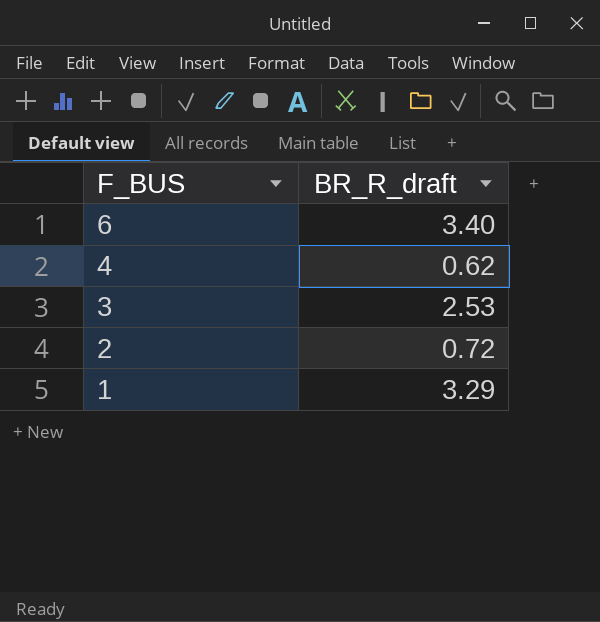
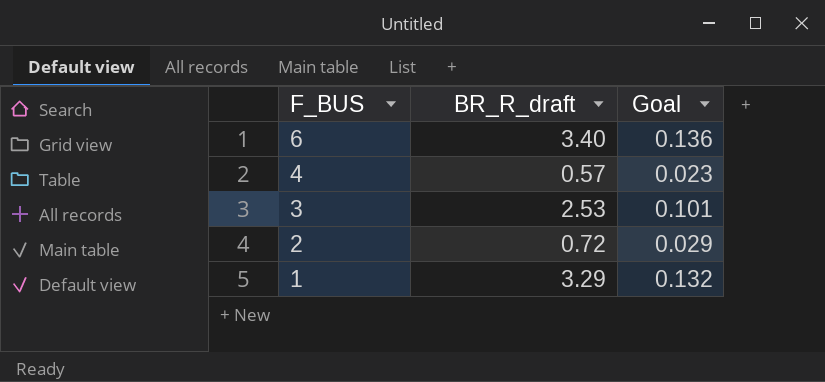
column Goal | formula: none -> [BR_R_draft] * 0.04
4 | BR_R_draft: 0.62 -> 0.57

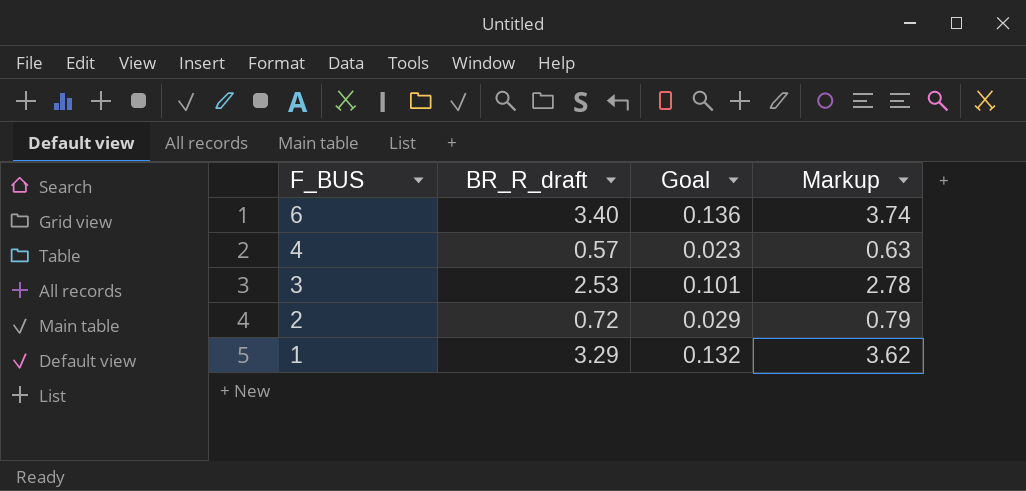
column Markup | formula: none -> [BR_R_draft] * 1.1

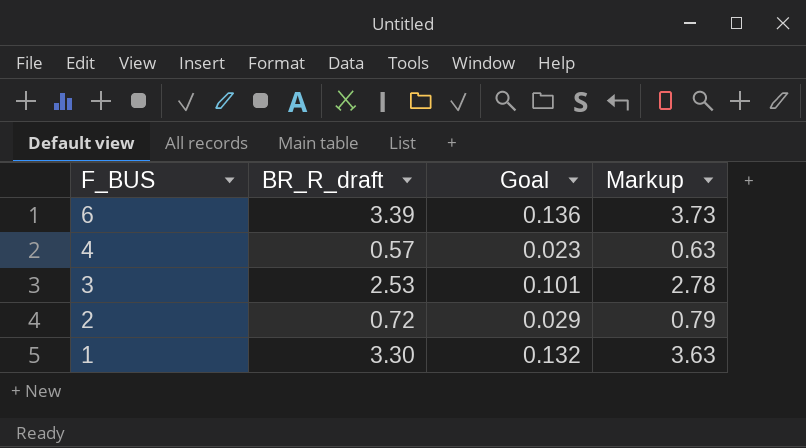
6 | BR_R_draft: 3.40 -> 3.39
6 | Markup: 3.74 -> 3.73
1 | BR_R_draft: 3.29 -> 3.30
1 | Markup: 3.62 -> 3.63

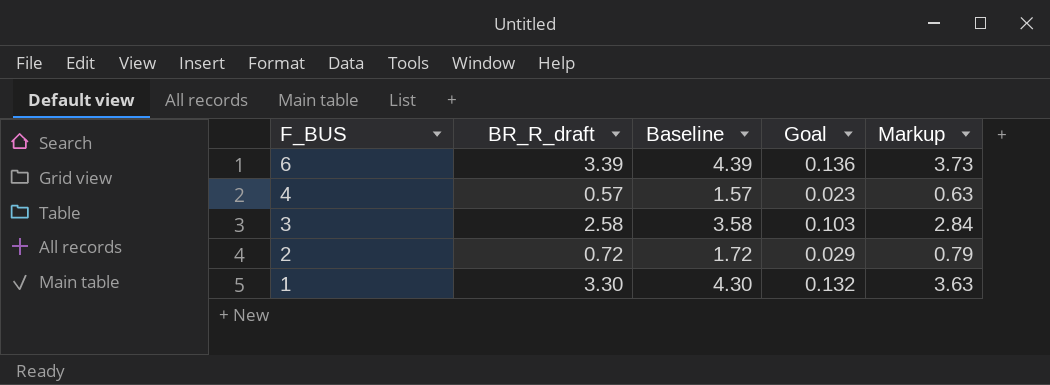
column Baseline | formula: none -> [BR_R_draft] + 1
3 | BR_R_draft: 2.53 -> 2.58
3 | Goal: 0.101 -> 0.103
3 | Markup: 2.78 -> 2.84

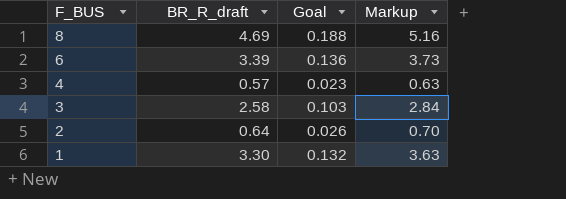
column Baseline | formula: [BR_R_draft] + 1 -> none
row 8: none -> 4.69 | 0.188 | 5.16
2 | BR_R_draft: 0.72 -> 0.64
2 | Goal: 0.029 -> 0.026
2 | Markup: 0.79 -> 0.70

